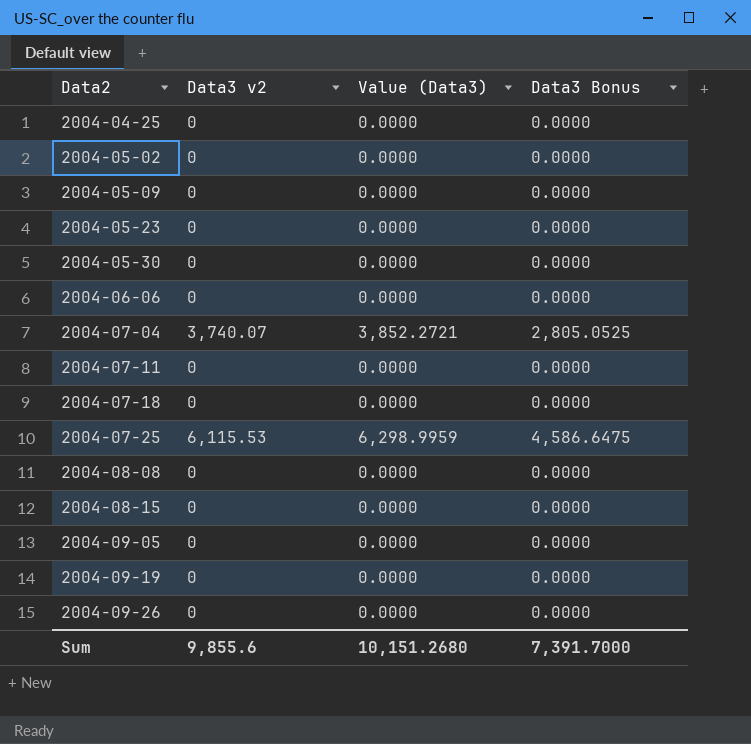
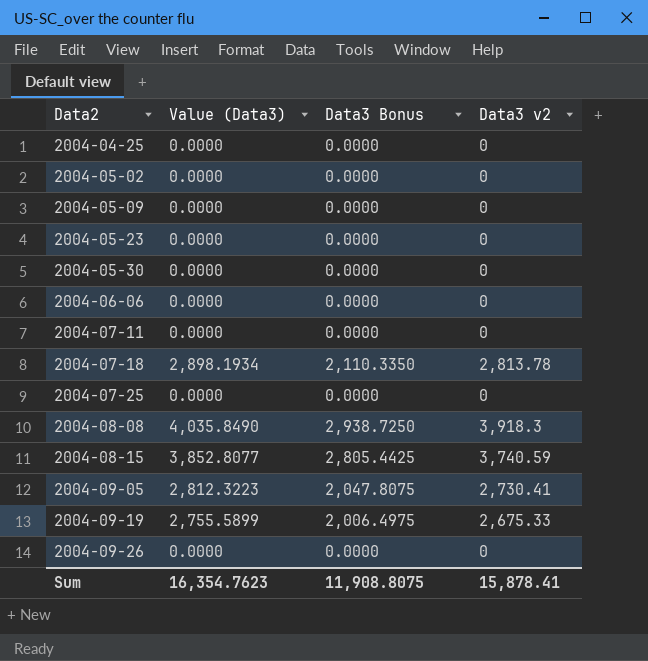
column Data3 v2 | position: 2 -> 4
row 2004-07-04: 3,740.07 | 3,852.2721 | 2,805.0525 -> none
2004-07-18 | Value (Data3): 0.0000 -> 2,898.1934
2004-07-18 | Data3 Bonus: 0.0000 -> 2,110.3350
2004-07-18 | Data3 v2: 0 -> 2,813.78
2004-07-25 | Value (Data3): 6,298.9959 -> 0.0000
2004-07-25 | Data3 Bonus: 4,586.6475 -> 0.0000
2004-07-25 | Data3 v2: 6,115.53 -> 0
2004-08-08 | Value (Data3): 0.0000 -> 4,035.8490
2004-08-08 | Data3 Bonus: 0.0000 -> 2,938.7250
2004-08-08 | Data3 v2: 0 -> 3,918.3
2004-08-15 | Value (Data3): 0.0000 -> 3,852.8077
2004-08-15 | Data3 Bonus: 0.0000 -> 2,805.4425
2004-08-15 | Data3 v2: 0 -> 3,740.59
2004-09-05 | Value (Data3): 0.0000 -> 2,812.3223
2004-09-05 | Data3 Bonus: 0.0000 -> 2,047.8075
2004-09-05 | Data3 v2: 0 -> 2,730.41
2004-09-19 | Value (Data3): 0.0000 -> 2,755.5899
2004-09-19 | Data3 Bonus: 0.0000 -> 2,006.4975
2004-09-19 | Data3 v2: 0 -> 2,675.33
Sum | Value (Data3): 10,151.2680 -> 16,354.7623
Sum | Data3 Bonus: 7,391.7000 -> 11,908.8075
Sum | Data3 v2: 9,855.6 -> 15,878.41

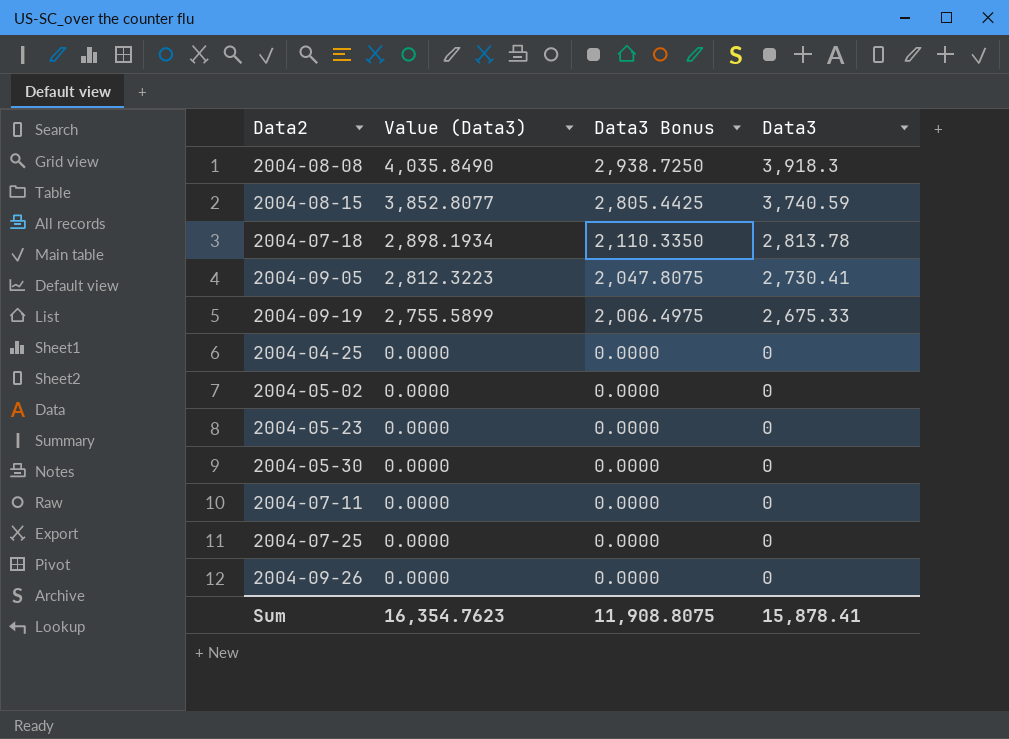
row order: Data2 ascending -> Value (Data3) descending
column name: Data3 v2 -> Data3
row 2004-05-09: 0.0000 | 0.0000 | 0 -> none
row 2004-06-06: 0.0000 | 0.0000 | 0 -> none

